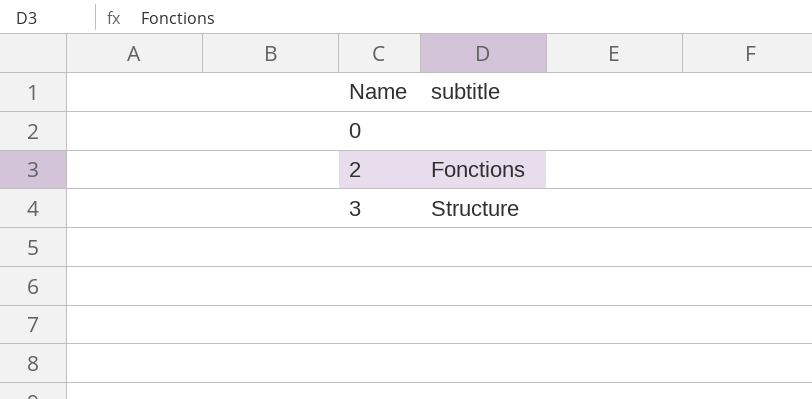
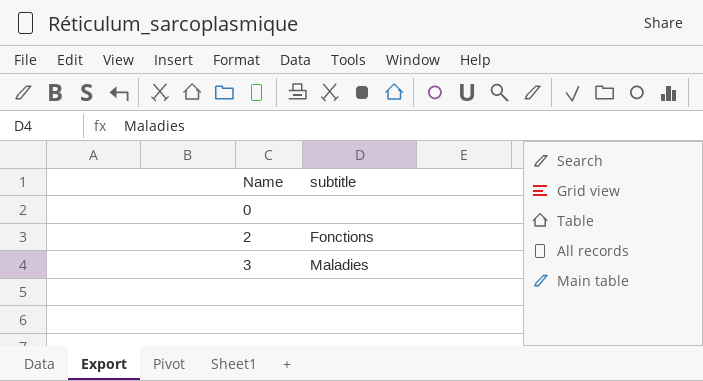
3 | subtitle: Structure -> Maladies

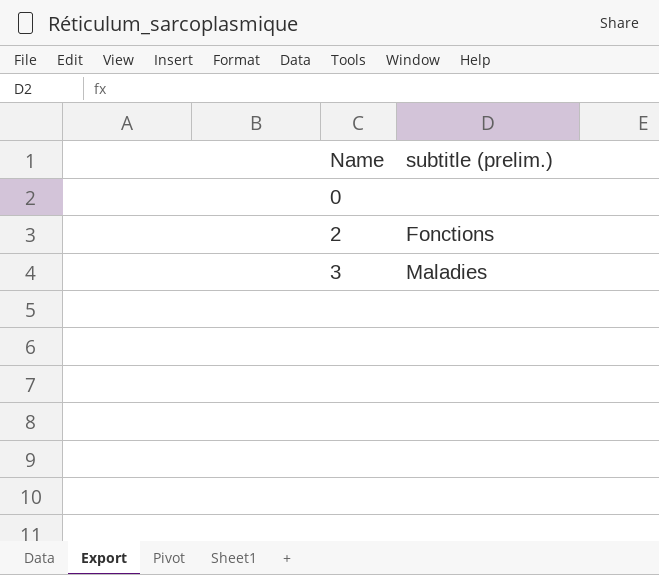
column name: subtitle -> subtitle (prelim.)

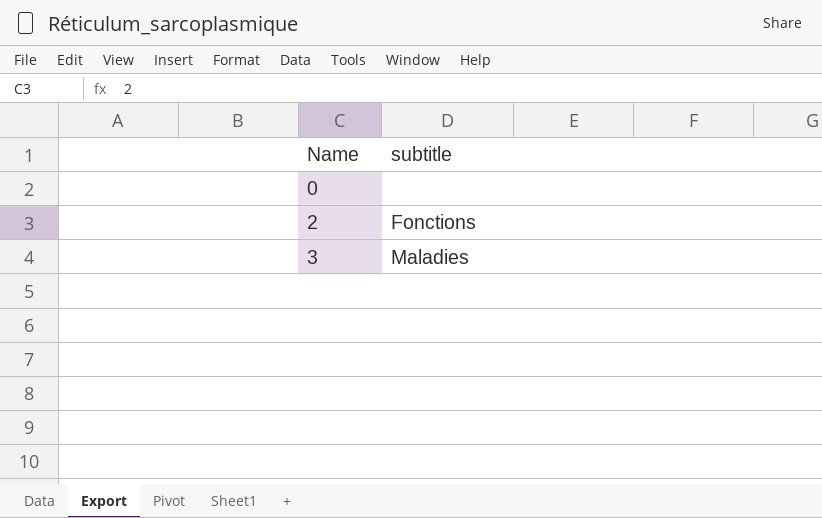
column name: subtitle (prelim.) -> subtitle

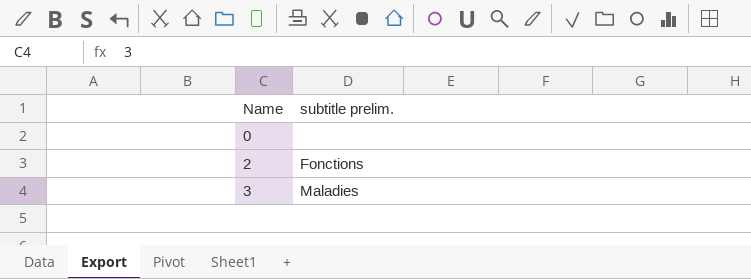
column name: subtitle -> subtitle prelim.

